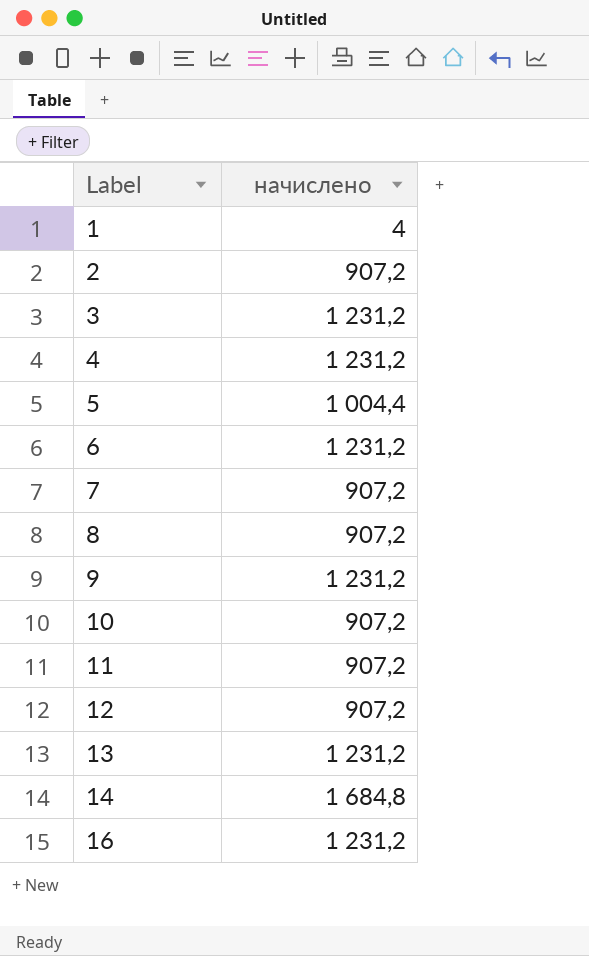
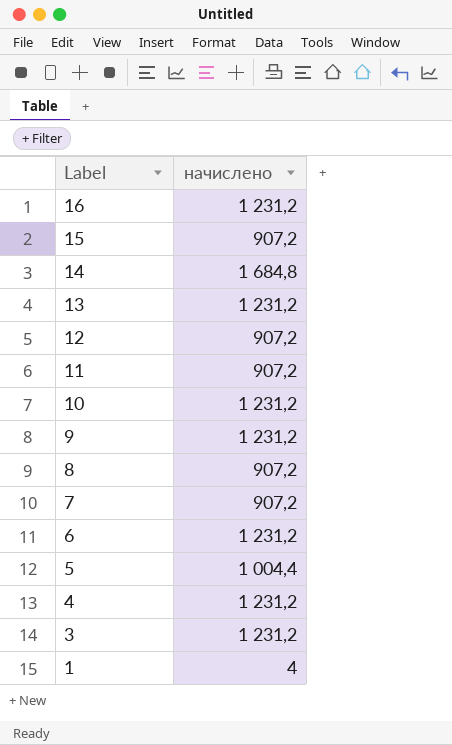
row order: Label ascending -> Label descending
row 2: 907,2 -> none
row 15: none -> 907,2
10 | начислено: 907,2 -> 1 231,2

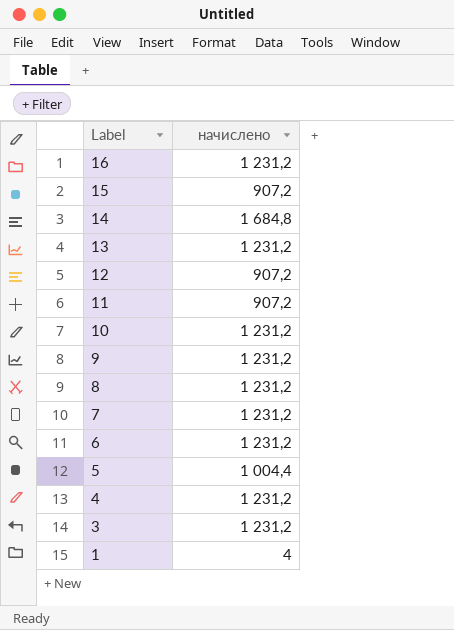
8 | начислено: 907,2 -> 1 231,2
7 | начислено: 907,2 -> 1 231,2

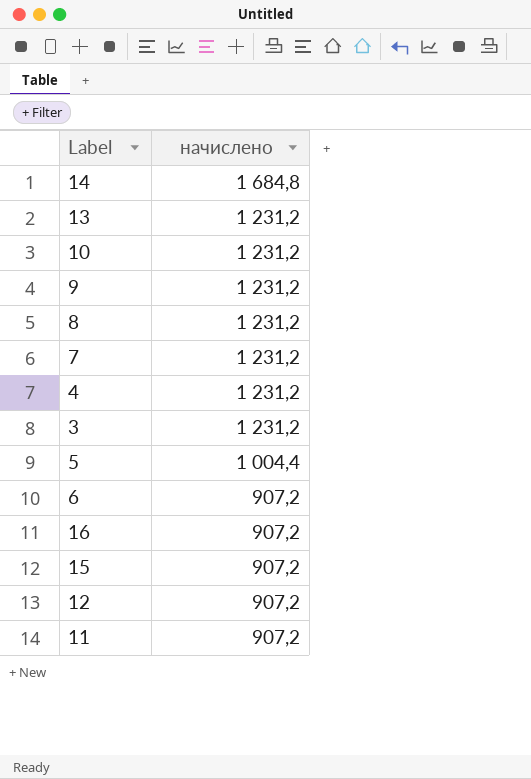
row order: Label descending -> начислено descending
row 1: 4 -> none
6 | начислено: 1 231,2 -> 907,2
16 | начислено: 1 231,2 -> 907,2

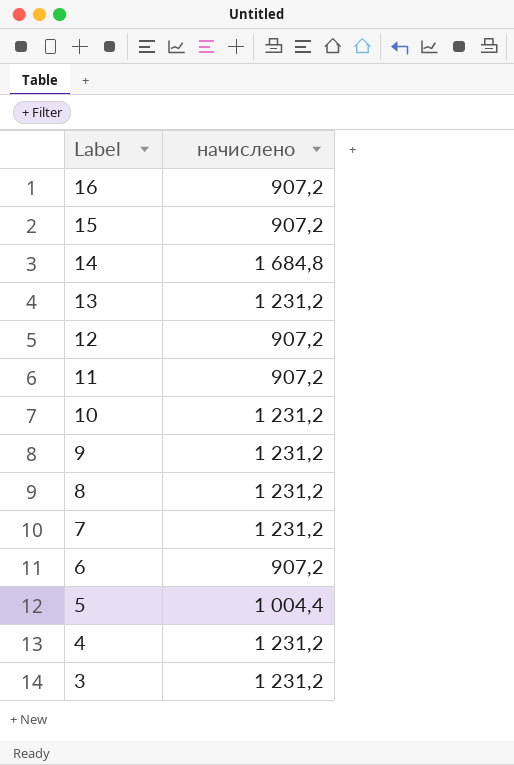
row order: начислено descending -> Label descending

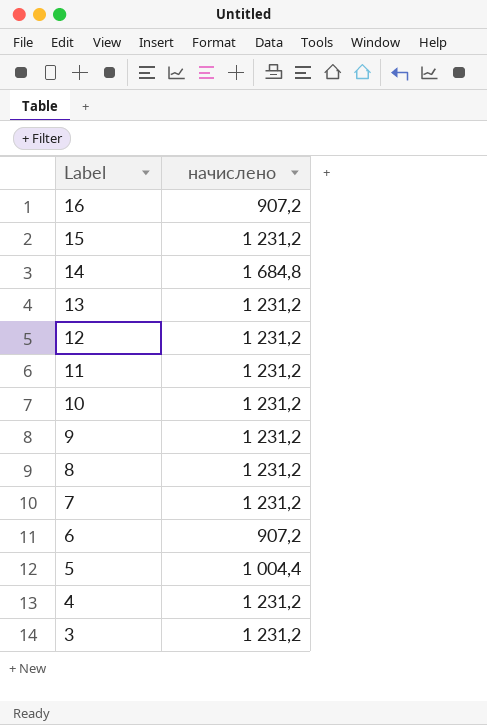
15 | начислено: 907,2 -> 1 231,2
12 | начислено: 907,2 -> 1 231,2
11 | начислено: 907,2 -> 1 231,2

